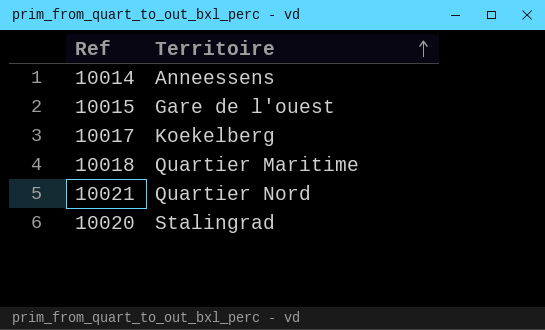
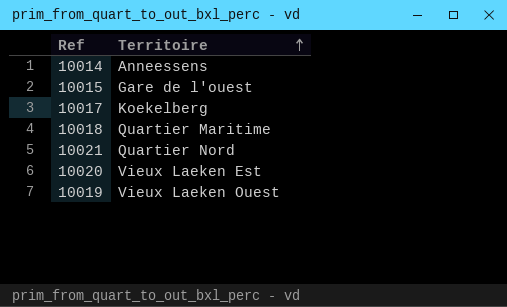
10020 | Territoire: Stalingrad -> Vieux Laeken Est
row 10019: none -> Vieux Laeken Ouest

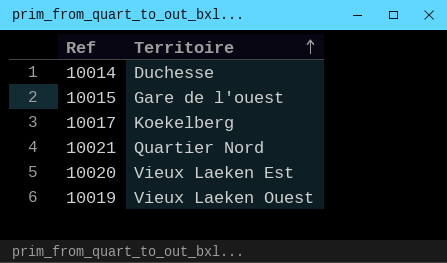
row 10018: Quartier Maritime -> none
10014 | Territoire: Anneessens -> Duchesse

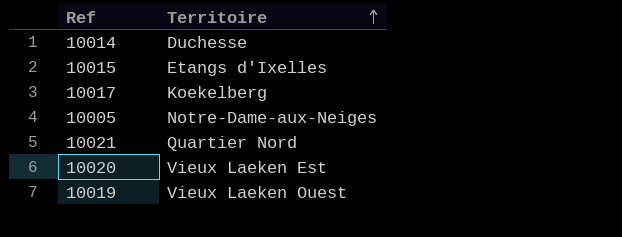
10015 | Territoire: Gare de l'ouest -> Etangs d'Ixelles
row 10005: none -> Notre-Dame-aux-Neiges

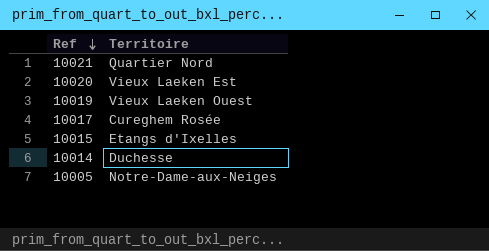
row order: Territoire ascending -> Ref descending
10017 | Territoire: Koekelberg -> Cureghem Rosée

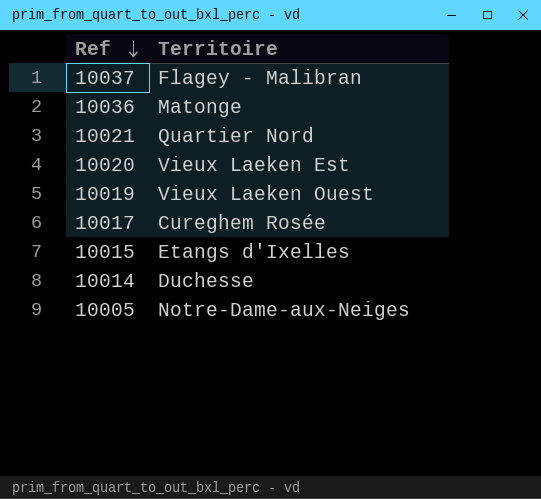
row 10037: none -> Flagey - Malibran
row 10036: none -> Matonge

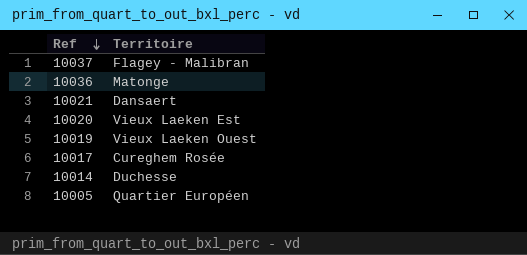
row 10015: Etangs d'Ixelles -> none
10021 | Territoire: Quartier Nord -> Dansaert
10005 | Territoire: Notre-Dame-aux-Neiges -> Quartier Européen

